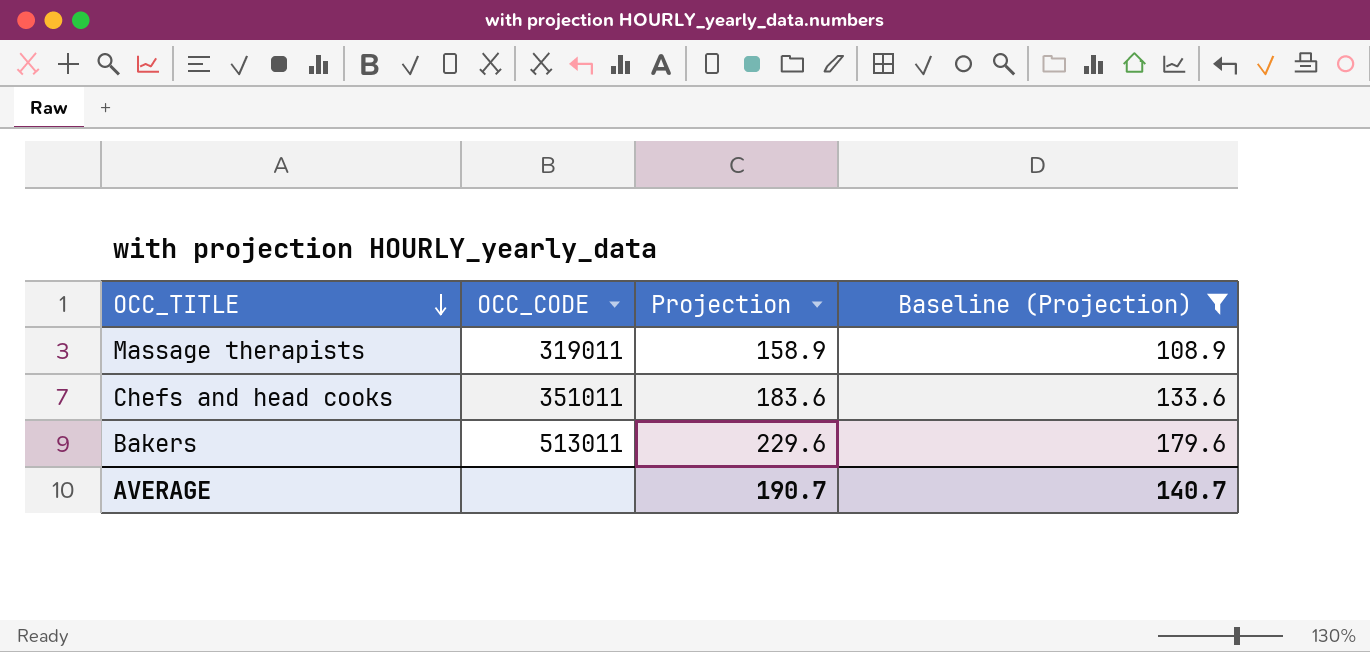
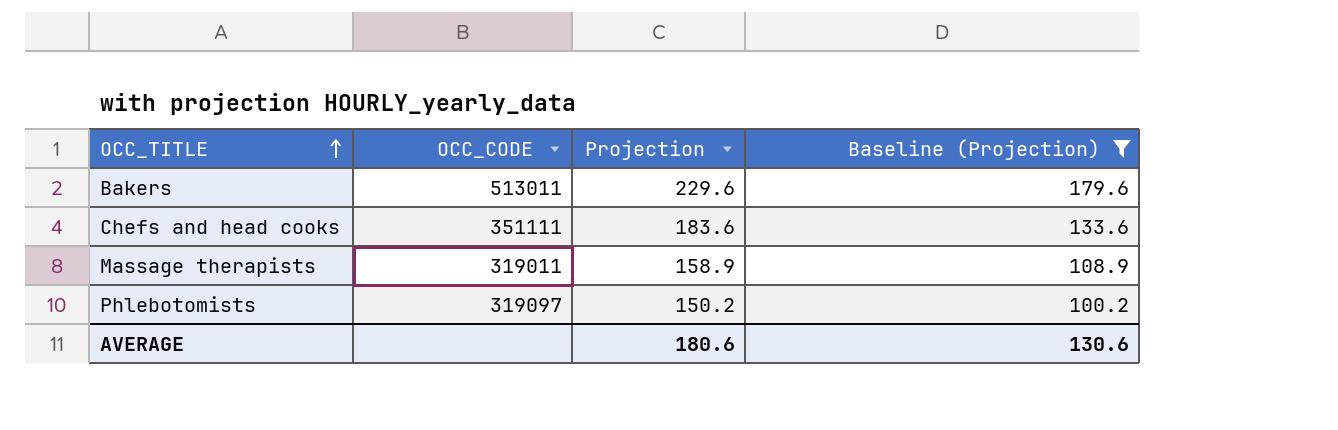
row order: OCC_TITLE descending -> OCC_TITLE ascending
Chefs and head cooks | OCC_CODE: 351011 -> 351111
row Phlebotomists: none -> 319097 | 150.2 | 100.2
AVERAGE | Projection: 190.7 -> 180.6
AVERAGE | Baseline (Projection): 140.7 -> 130.6

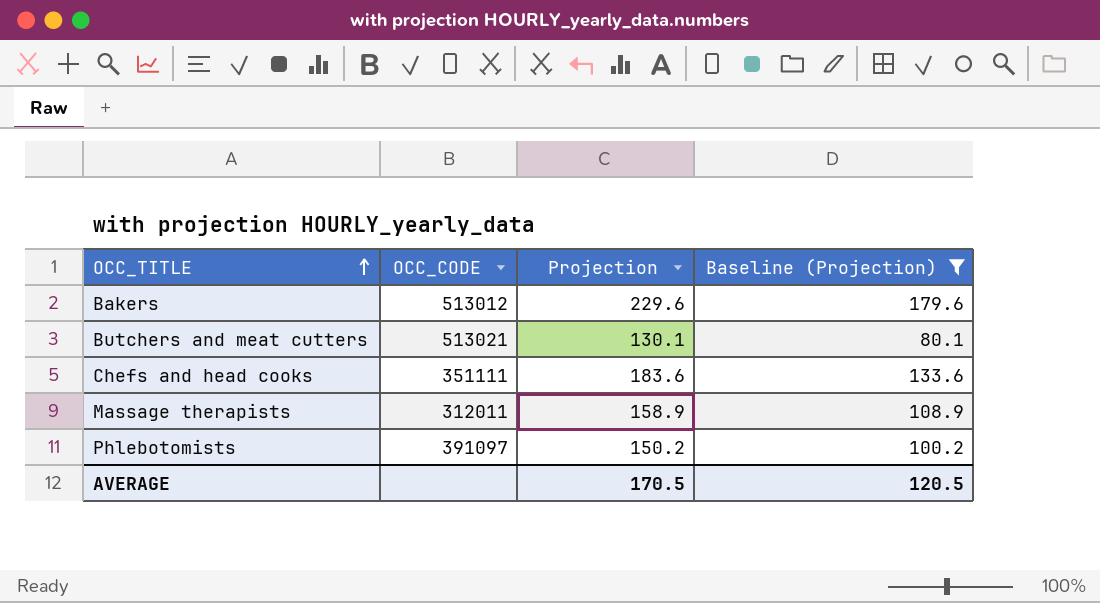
Bakers | OCC_CODE: 513011 -> 513012
row Butchers and meat cutters: none -> 513021 | 130.1 | 80.1
Massage therapists | OCC_CODE: 319011 -> 312011
Phlebotomists | OCC_CODE: 319097 -> 391097
AVERAGE | Projection: 180.6 -> 170.5
AVERAGE | Baseline (Projection): 130.6 -> 120.5

